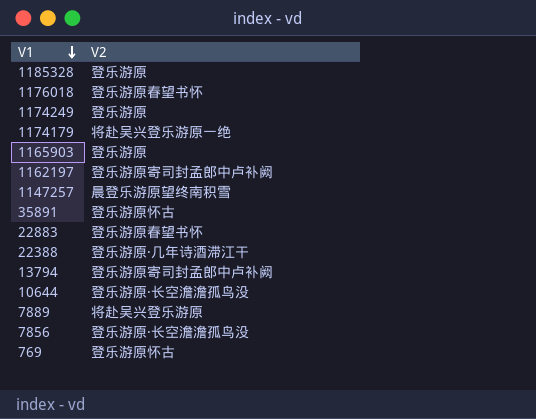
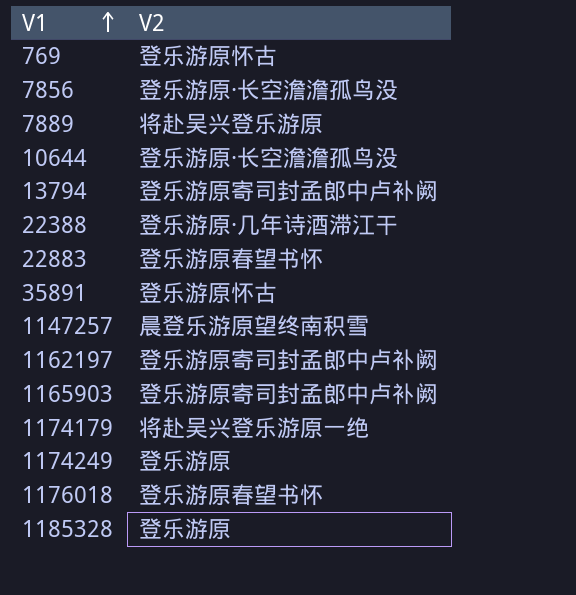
row order: V1 descending -> V1 ascending
1165903 | V2: 登乐游原 -> 登乐游原寄司封孟郎中卢补阙

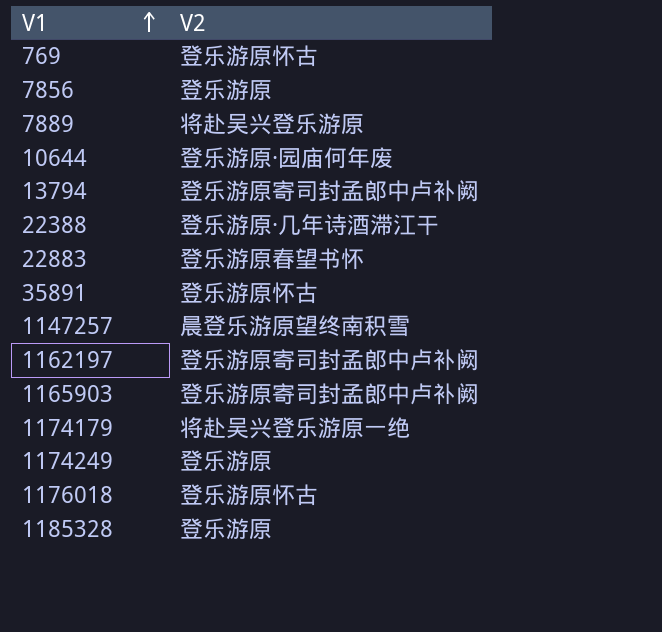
7856 | V2: 登乐游原·长空澹澹孤鸟没 -> 登乐游原
10644 | V2: 登乐游原·长空澹澹孤鸟没 -> 登乐游原·园庙何年废
1176018 | V2: 登乐游原春望书怀 -> 登乐游原怀古

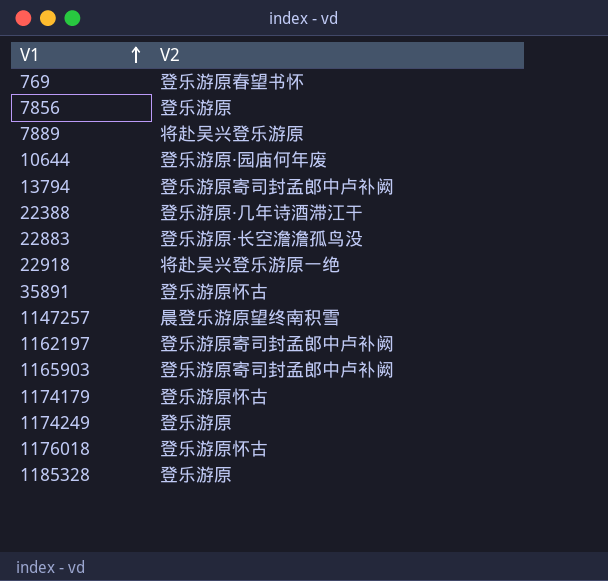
769 | V2: 登乐游原怀古 -> 登乐游原春望书怀
22883 | V2: 登乐游原春望书怀 -> 登乐游原·长空澹澹孤鸟没
row 22918: none -> 将赴吴兴登乐游原一绝
1174179 | V2: 将赴吴兴登乐游原一绝 -> 登乐游原怀古

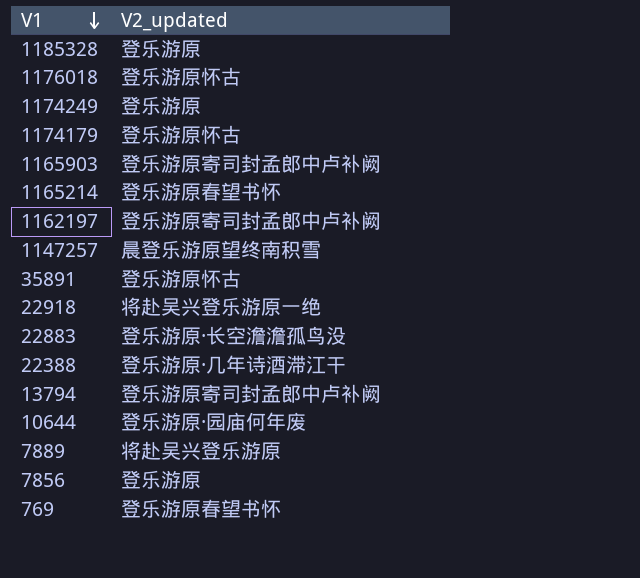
row order: V1 ascending -> V1 descending
column name: V2 -> V2_updated
row 1165214: none -> 登乐游原春望书怀

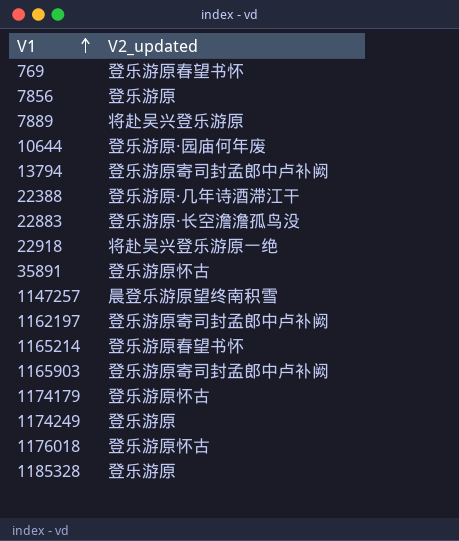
row order: V1 descending -> V1 ascending

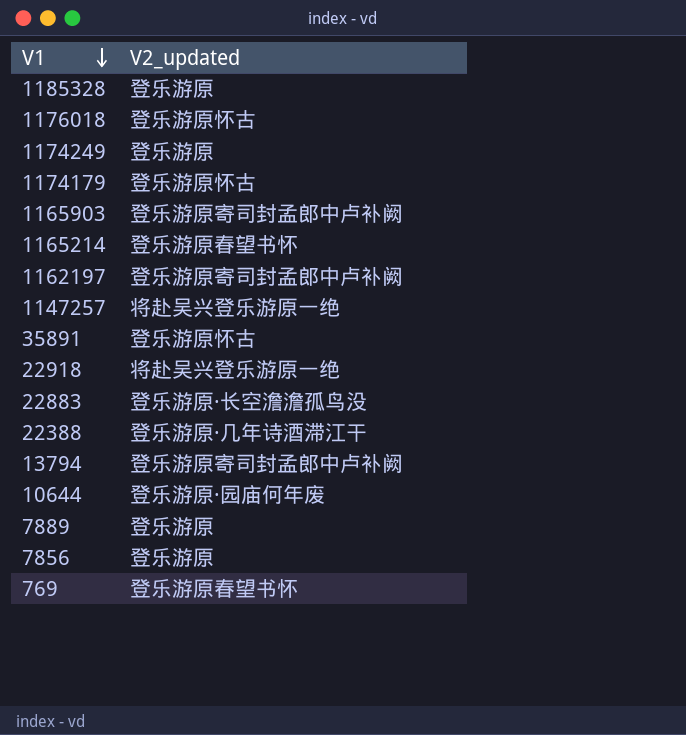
row order: V1 ascending -> V1 descending
1147257 | V2_updated: 晨登乐游原望终南积雪 -> 将赴吴兴登乐游原一绝
7889 | V2_updated: 将赴吴兴登乐游原 -> 登乐游原

